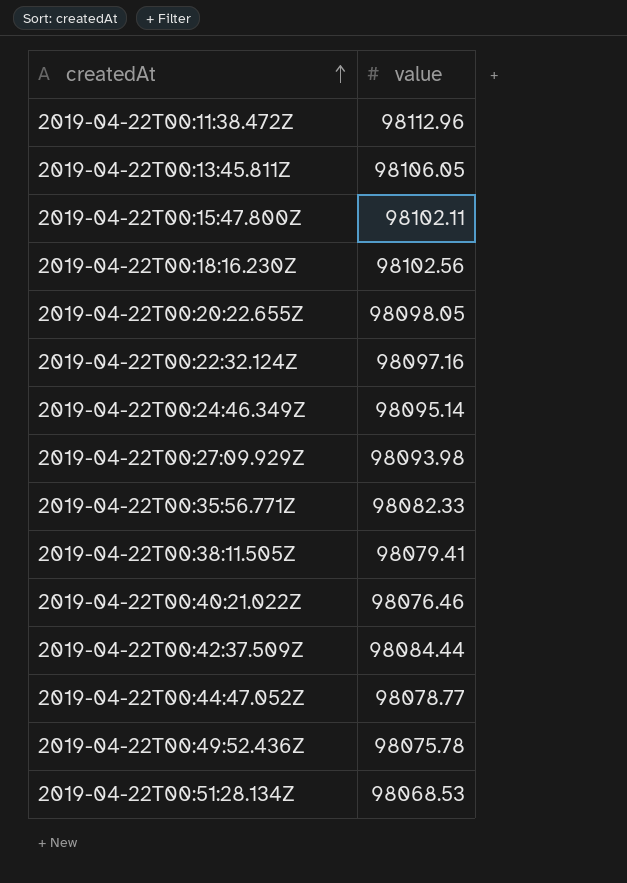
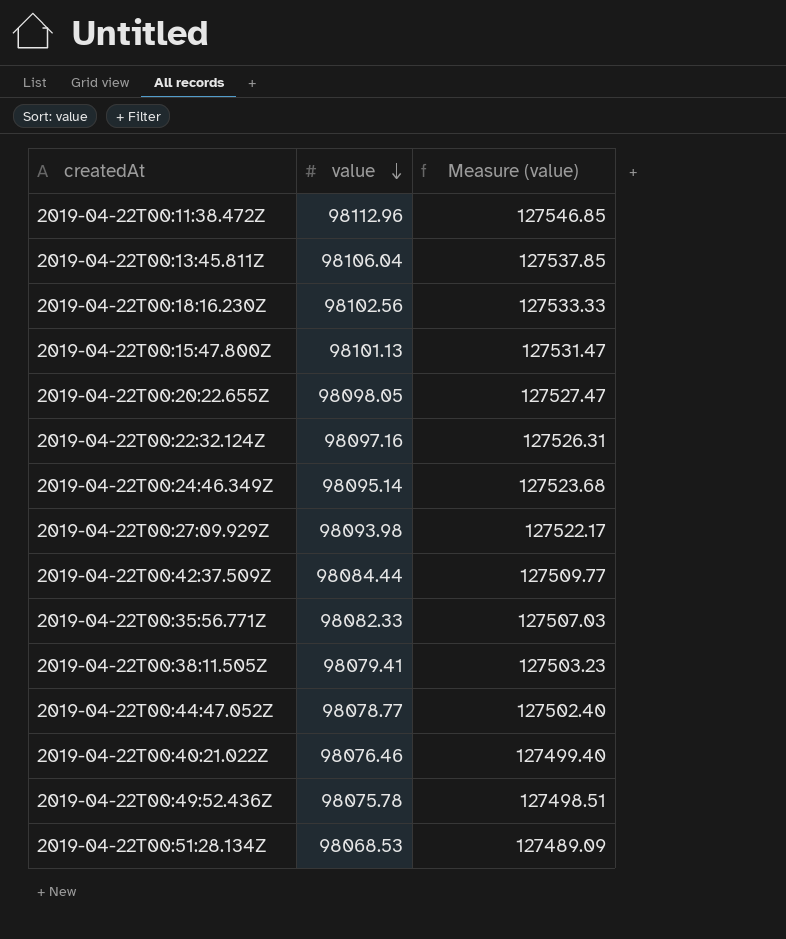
row order: createdAt ascending -> value descending
column Measure (value) | formula: none -> [value] * 1.3
2019-04-22T00:13:45.811Z | value: 98106.05 -> 98106.04
2019-04-22T00:15:47.800Z | value: 98102.11 -> 98101.13

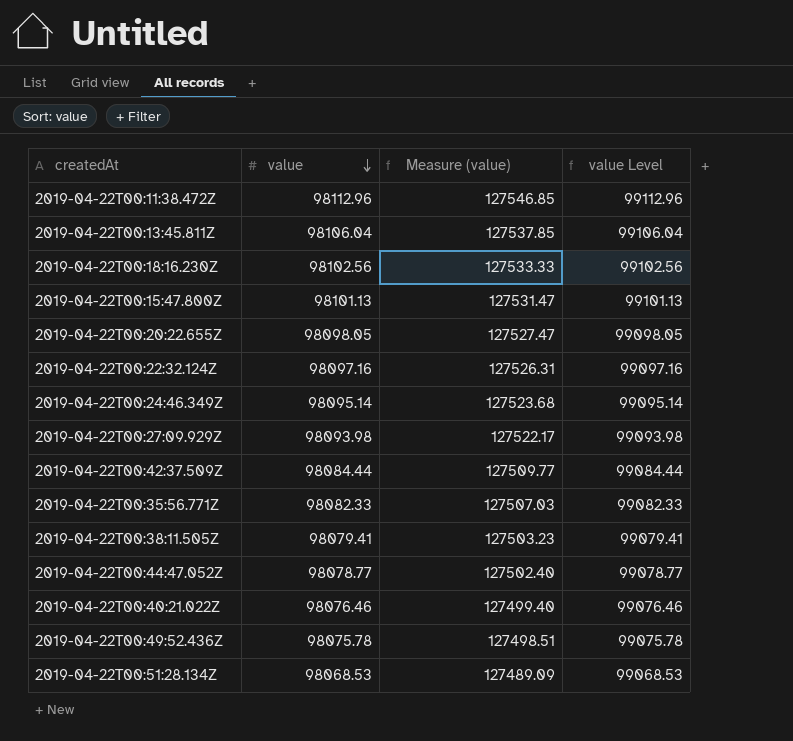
column value Level | formula: none -> [value] + 1000

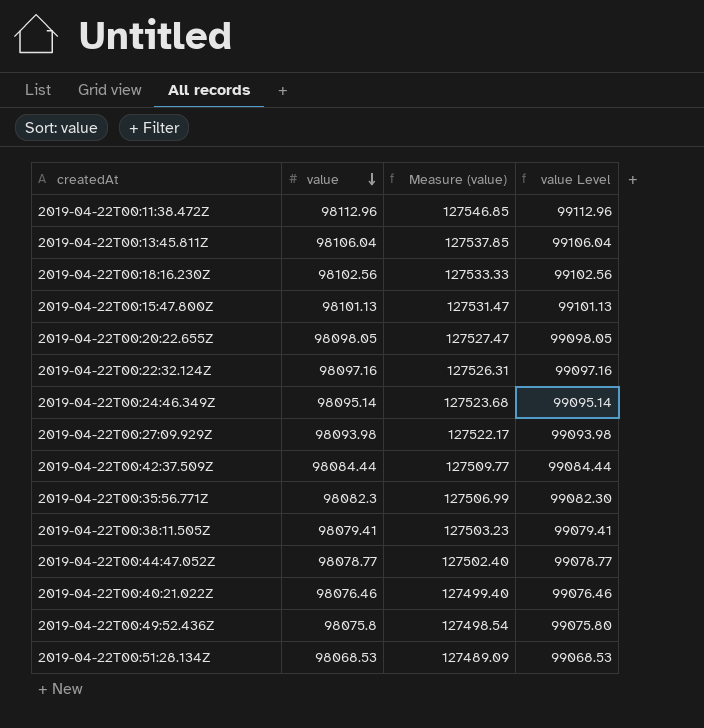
2019-04-22T00:35:56.771Z | value: 98082.33 -> 98082.3
2019-04-22T00:35:56.771Z | Measure (value): 127507.03 -> 127506.99
2019-04-22T00:35:56.771Z | value Level: 99082.33 -> 99082.30
2019-04-22T00:49:52.436Z | value: 98075.78 -> 98075.8
2019-04-22T00:49:52.436Z | Measure (value): 127498.51 -> 127498.54
2019-04-22T00:49:52.436Z | value Level: 99075.78 -> 99075.80

